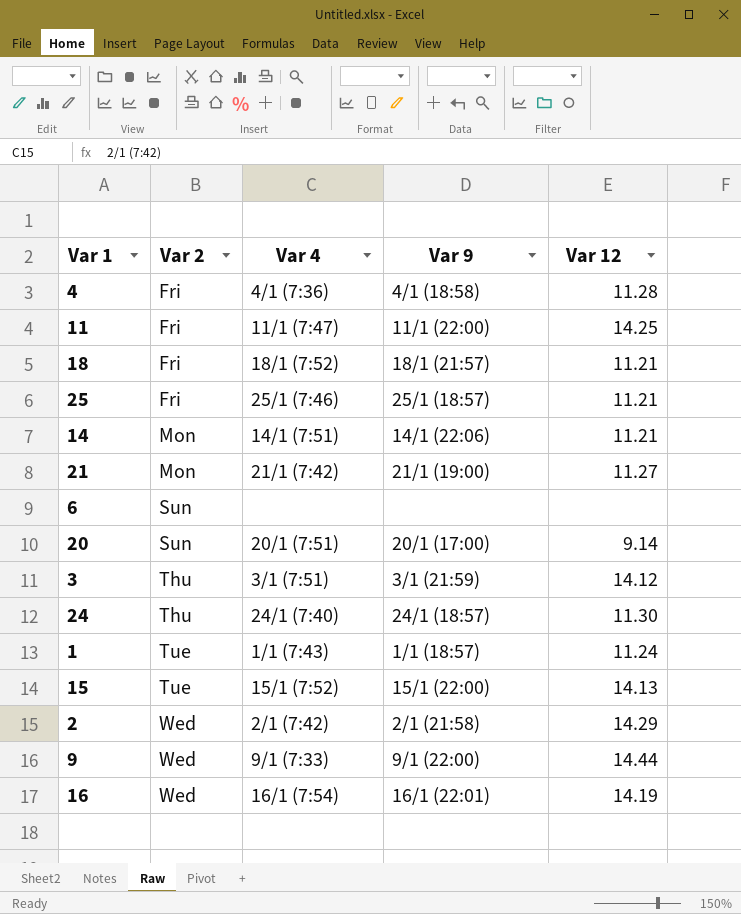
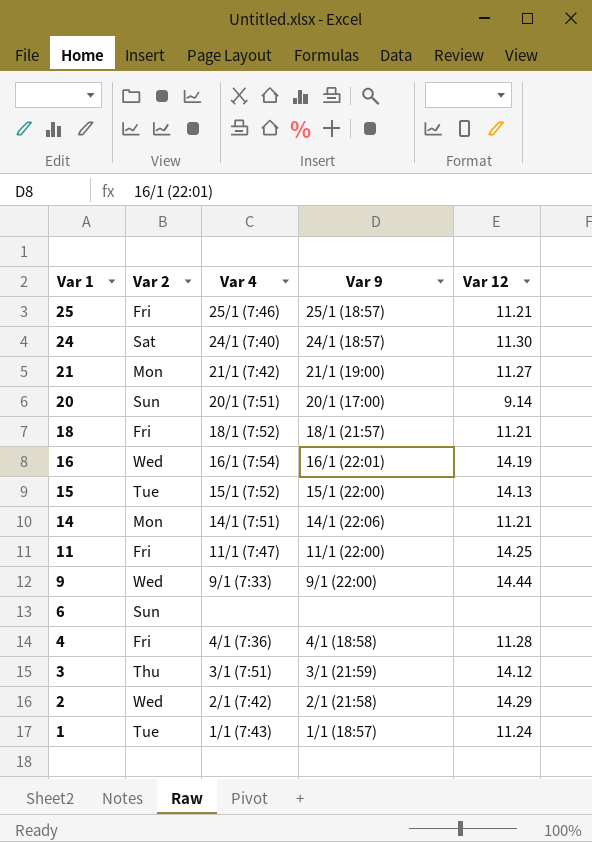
row order: Var 2 ascending -> Var 1 descending
24 | Var 2: Thu -> Sat

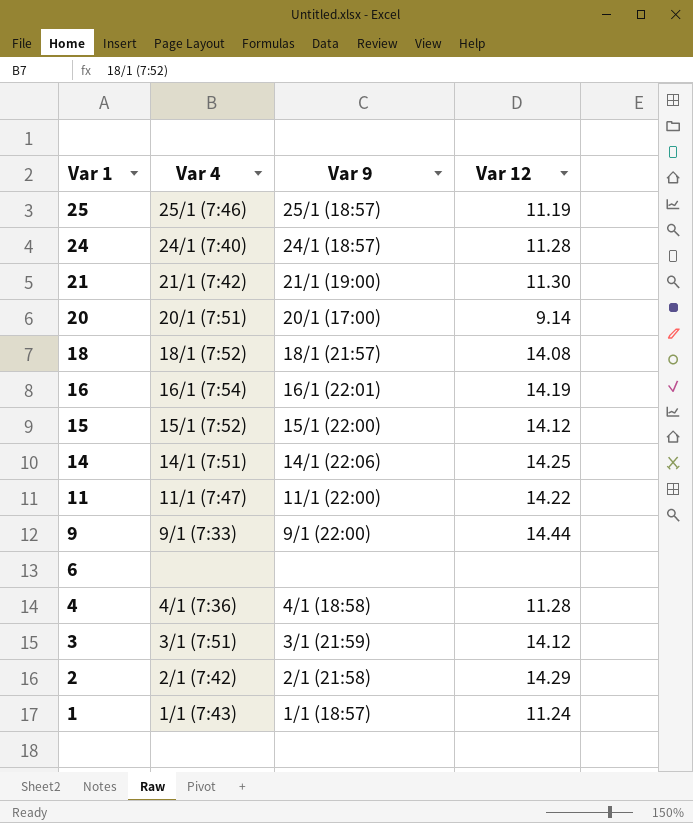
column Var 2 | position: 2 -> none
25 | Var 12: 11.21 -> 11.19
24 | Var 12: 11.30 -> 11.28
21 | Var 12: 11.27 -> 11.30
18 | Var 12: 11.21 -> 14.08
15 | Var 12: 14.13 -> 14.12
14 | Var 12: 11.21 -> 14.25
11 | Var 12: 14.25 -> 14.22

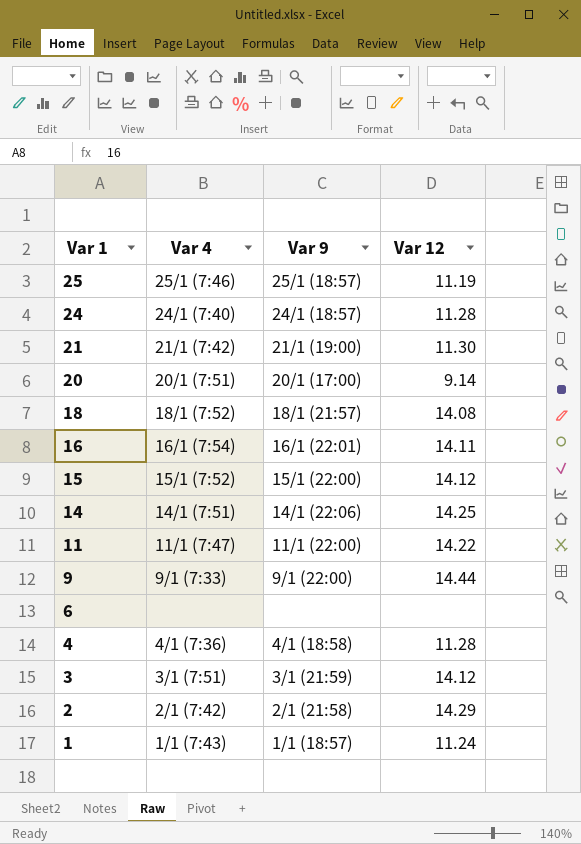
16 | Var 12: 14.19 -> 14.11

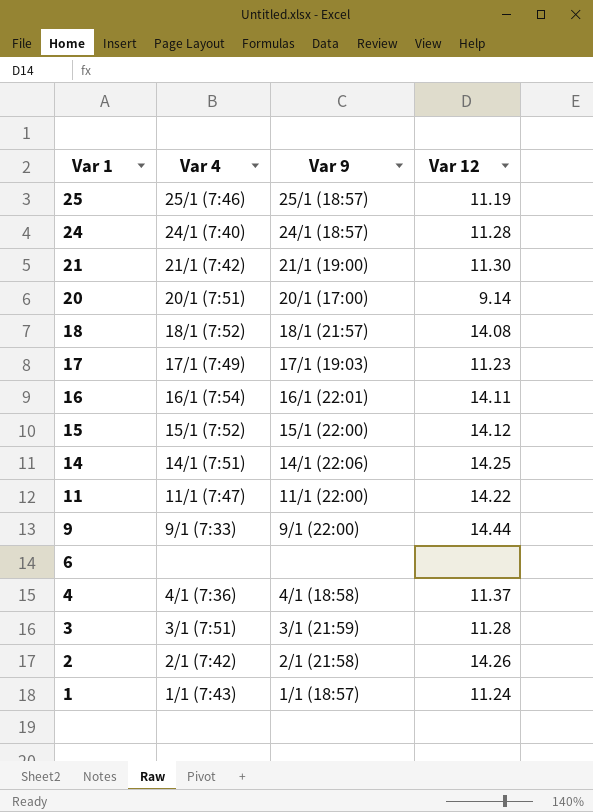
row 17: none -> 17/1 (7:49) | 17/1 (19:03) | 11.23
4 | Var 12: 11.28 -> 11.37
3 | Var 12: 14.12 -> 11.28
2 | Var 12: 14.29 -> 14.26

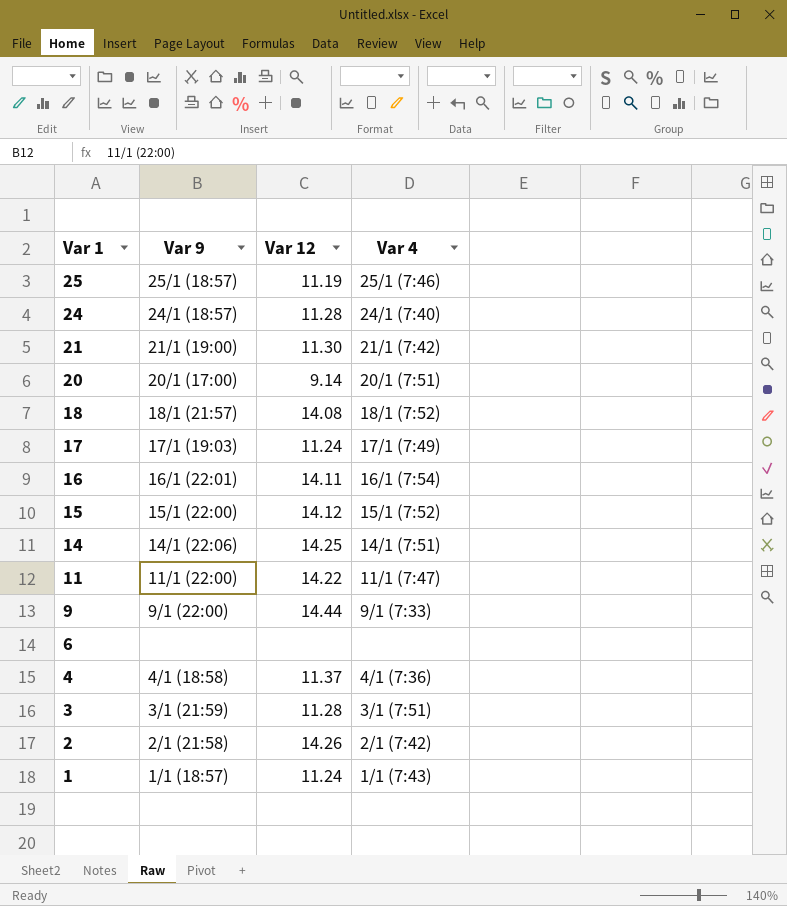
column Var 4 | position: 2 -> 4
17 | Var 12: 11.23 -> 11.24

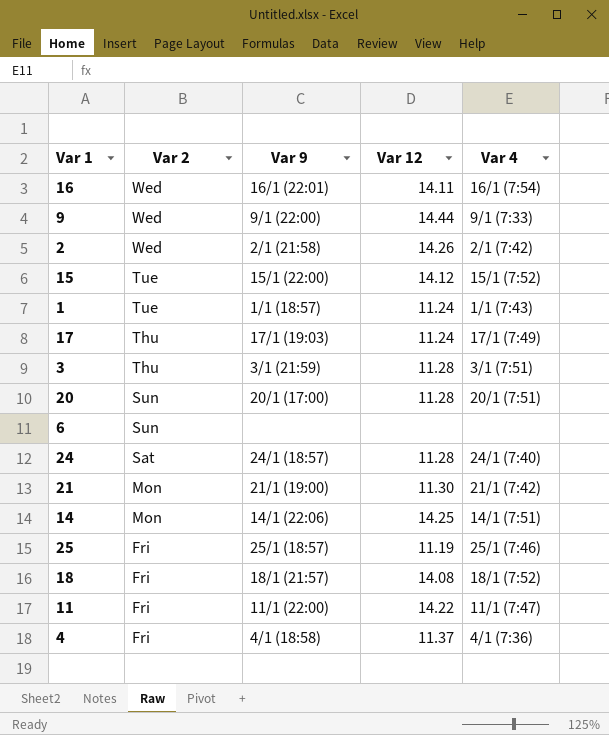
row order: Var 1 descending -> Var 2 descending
column Var 2 | position: none -> 2
20 | Var 12: 9.14 -> 11.28

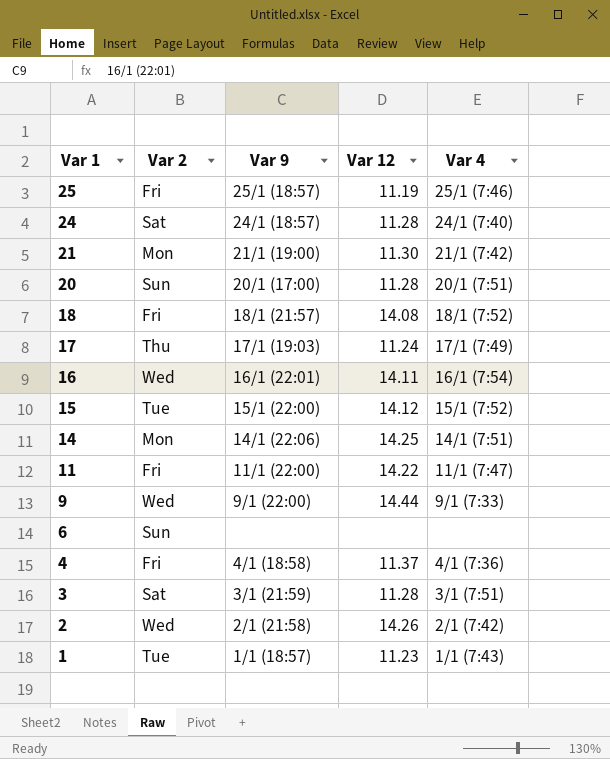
row order: Var 2 descending -> Var 1 descending
3 | Var 2: Thu -> Sat
1 | Var 12: 11.24 -> 11.23

